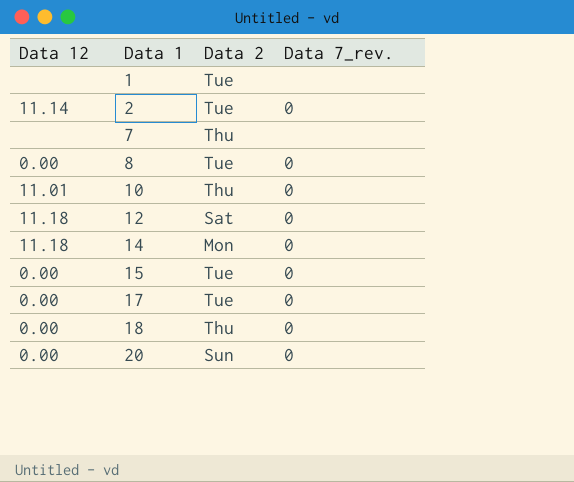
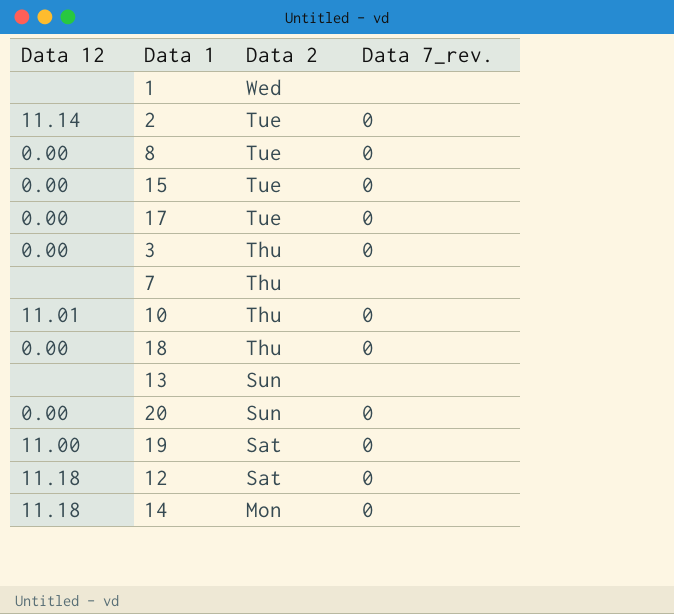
row order: Data 1 ascending -> Data 2 descending
1 | Data 2: Tue -> Wed
row 3: none -> 0.00 | Thu | 0
row 13: none -> none | Sun | none
row 19: none -> 11.00 | Sat | 0

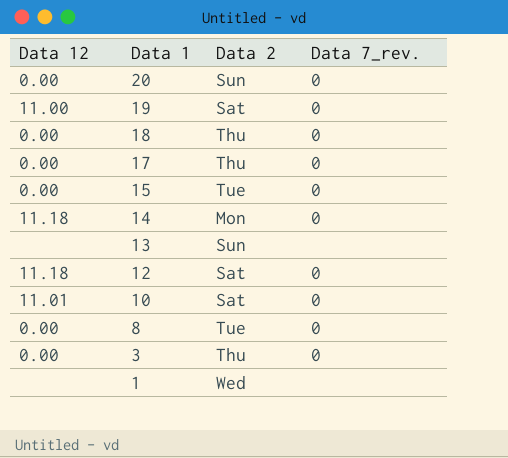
row order: Data 2 descending -> Data 1 descending
row 2: 11.14 | Tue | 0 -> none
row 7: none | Thu | none -> none
17 | Data 2: Tue -> Thu
10 | Data 2: Thu -> Sat

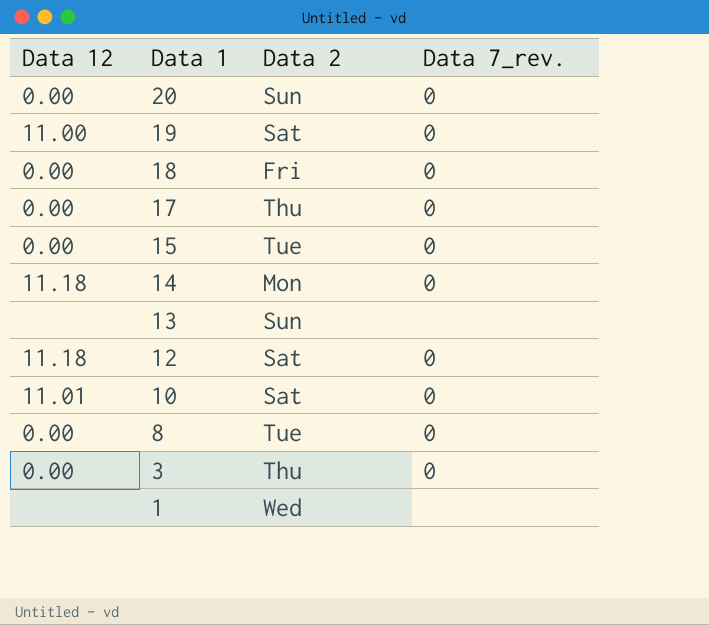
18 | Data 2: Thu -> Fri

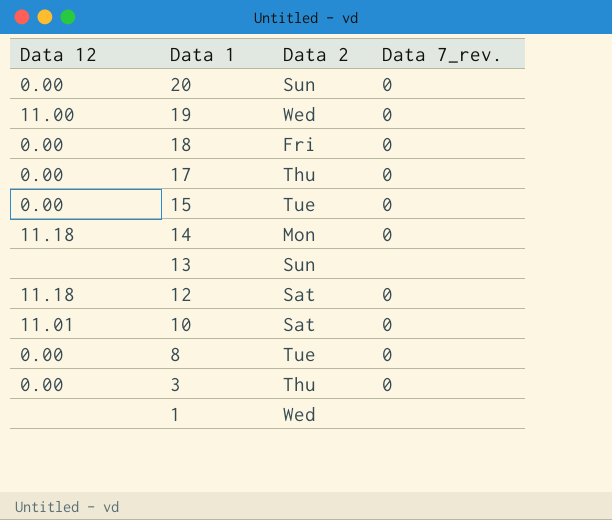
19 | Data 2: Sat -> Wed

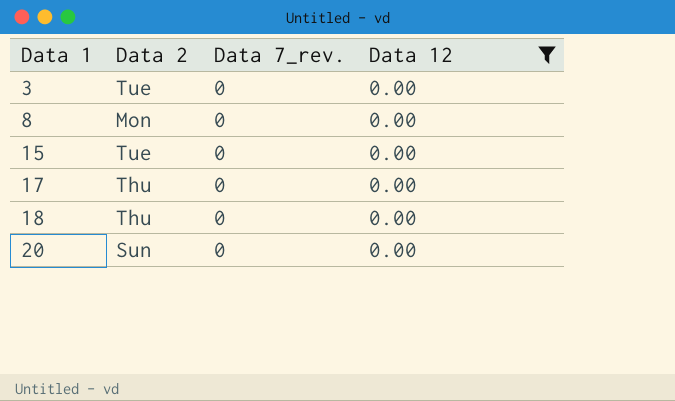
filter: none -> Data 12 = 0.00
row order: Data 1 descending -> Data 1 ascending
column Data 12 | position: 1 -> 4
3 | Data 2: Thu -> Tue
8 | Data 2: Tue -> Mon
18 | Data 2: Fri -> Thu

